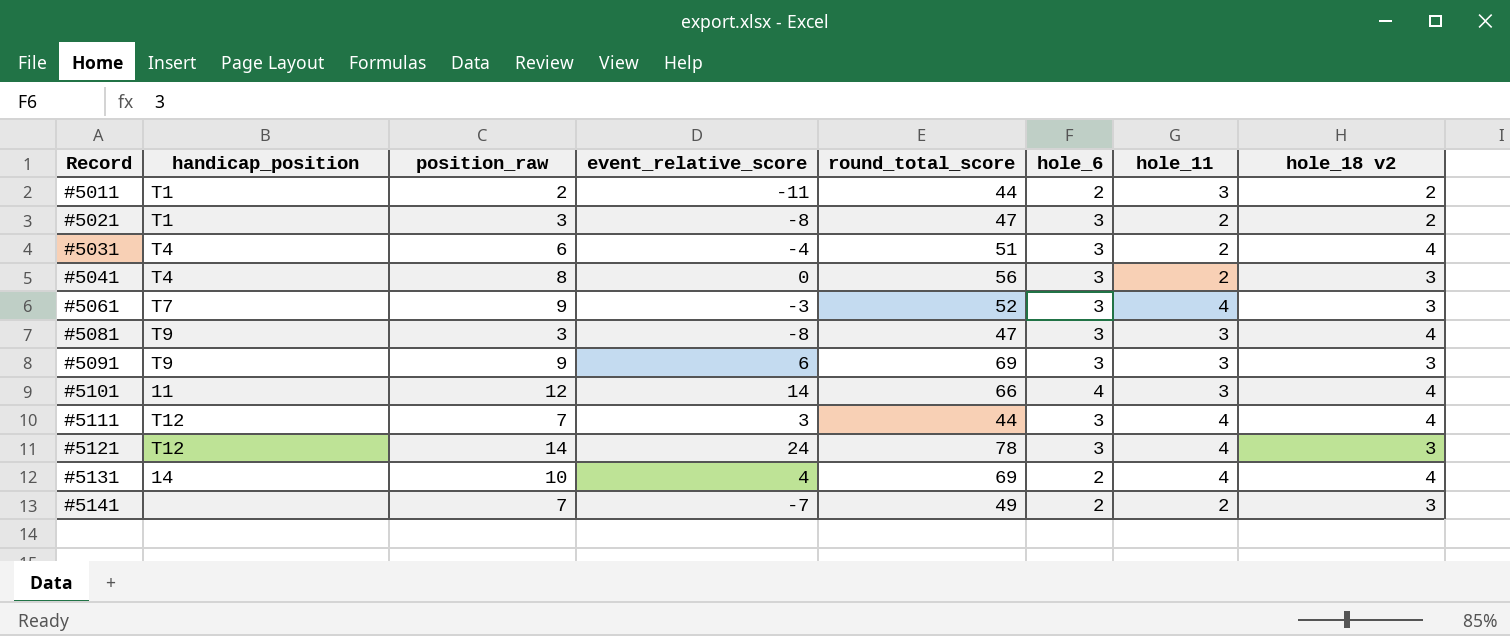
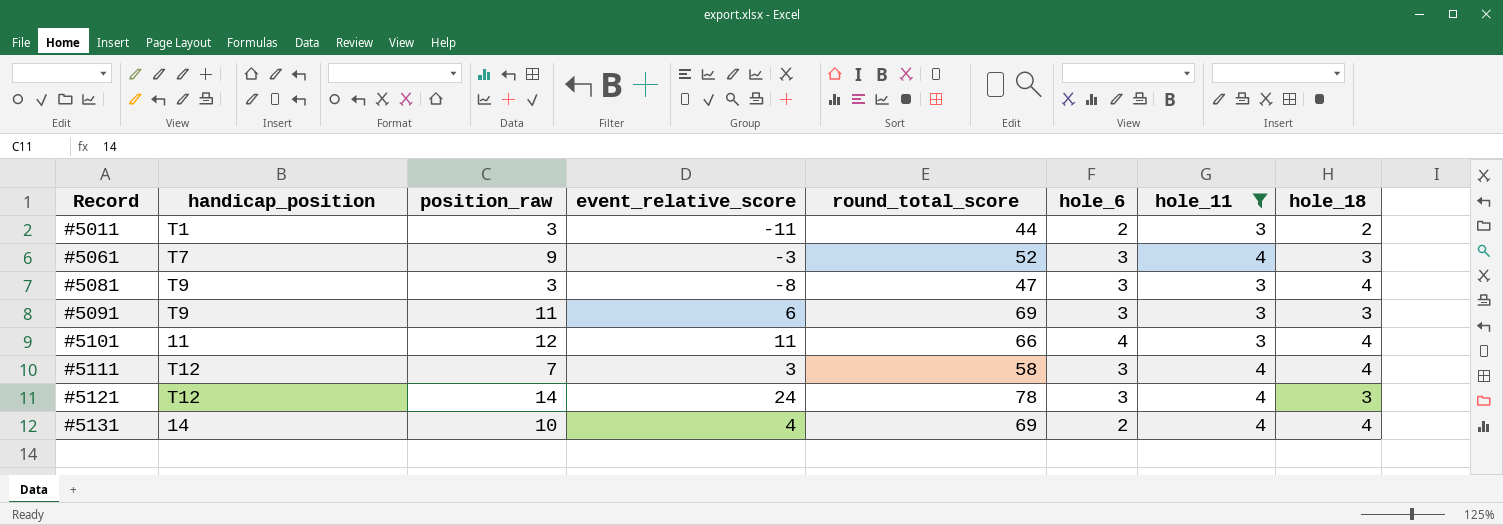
filter: none -> hole_11 != 2
column name: hole_18 v2 -> hole_18
#5011 | position_raw: 2 -> 3
#5091 | position_raw: 9 -> 11
#5101 | event_relative_score: 14 -> 11
#5111 | round_total_score: 44 -> 58

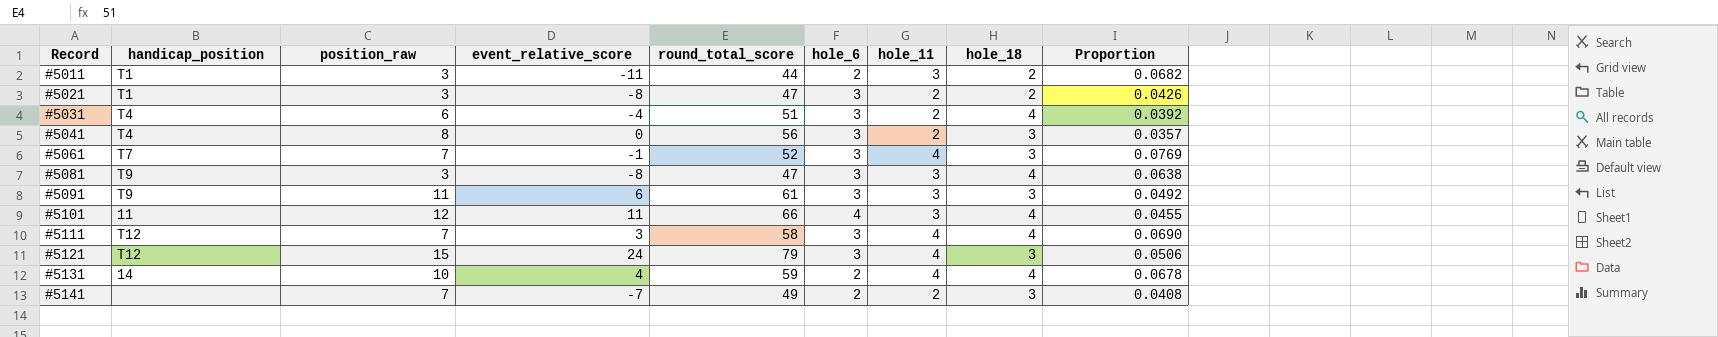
filter: hole_11 != 2 -> none
column Proportion | formula: none -> [hole_11] / [round_total_score]
#5061 | position_raw: 9 -> 7
#5061 | event_relative_score: -3 -> -1
#5091 | round_total_score: 69 -> 61
#5121 | position_raw: 14 -> 15
#5121 | round_total_score: 78 -> 79
#5131 | round_total_score: 69 -> 59

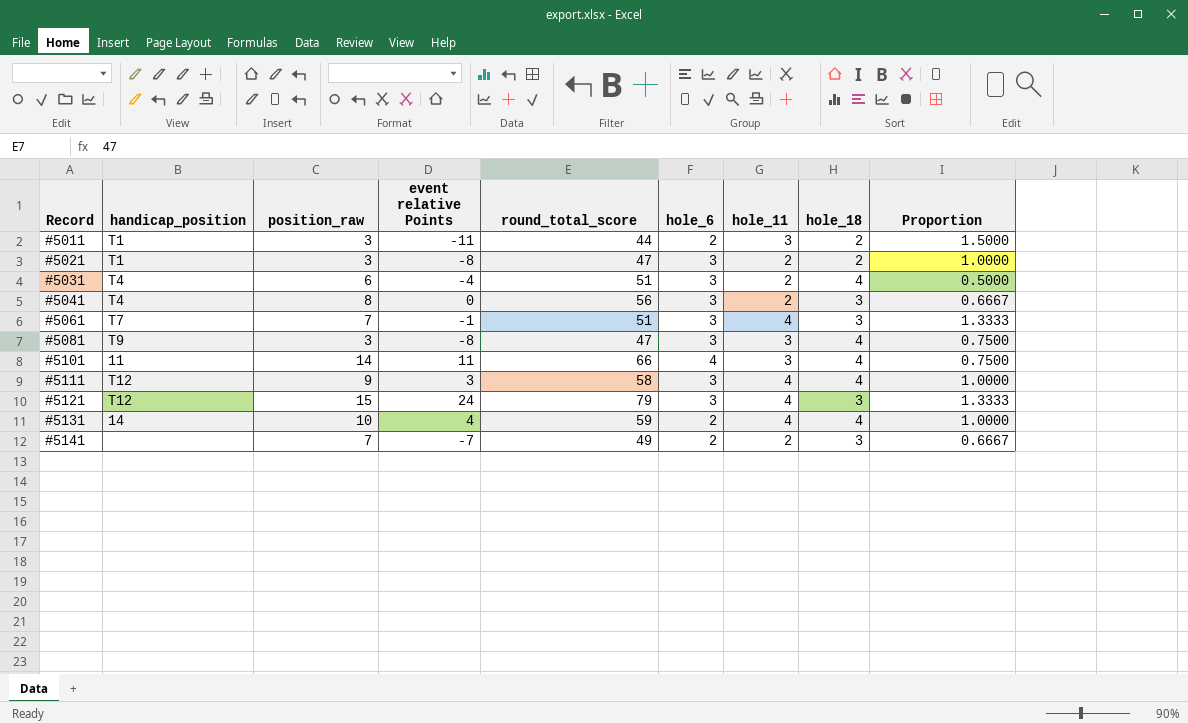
column name: event_relative_score -> event relative Points
column Proportion | formula: [hole_11] / [round_total_score] -> [hole_11] / [hole_18]
row #5091: T9 | 11 | 6 | 61 | 3 | 3 | 3 | 0.0492 -> none
#5061 | round_total_score: 52 -> 51
#5101 | position_raw: 12 -> 14
#5111 | position_raw: 7 -> 9

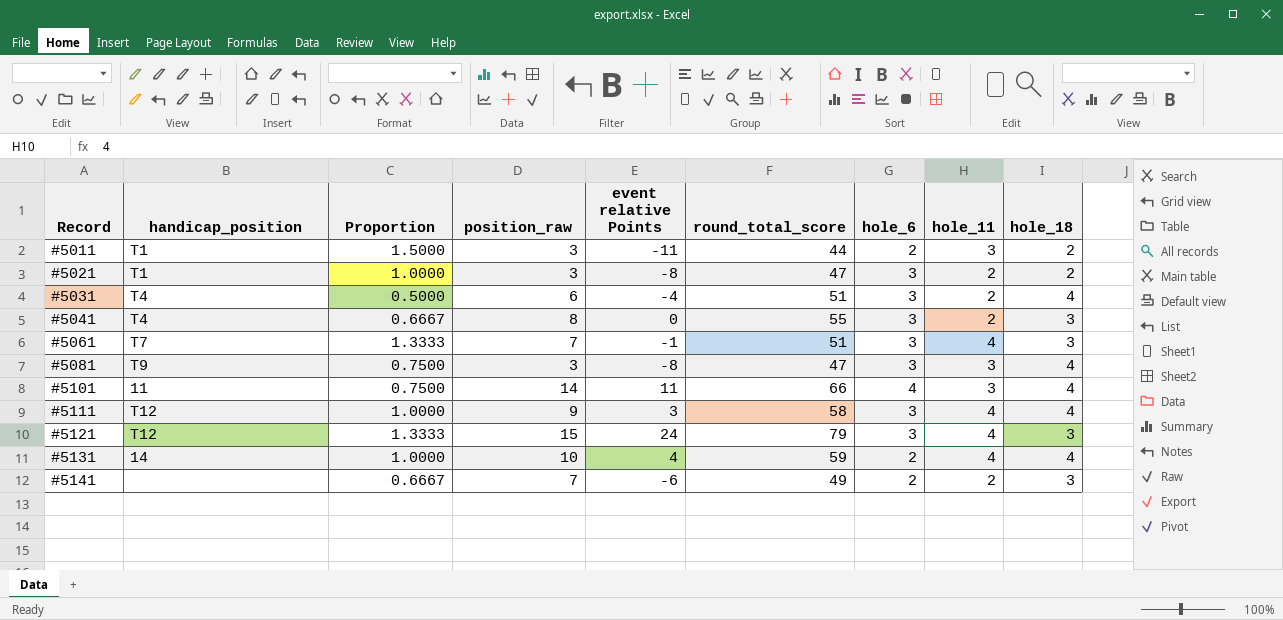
column Proportion | position: 9 -> 3
#5041 | round_total_score: 56 -> 55
#5141 | event relative Points: -7 -> -6

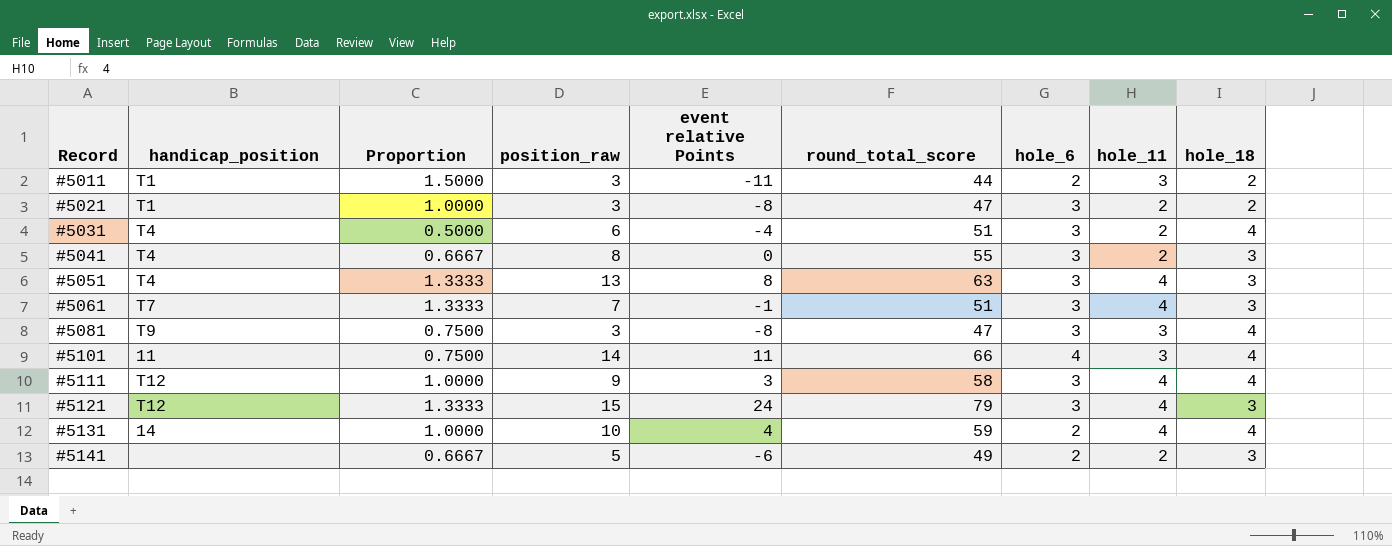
row #5051: none -> T4 | 1.3333 | 13 | 8 | 63 | 3 | 4 | 3
#5141 | position_raw: 7 -> 5

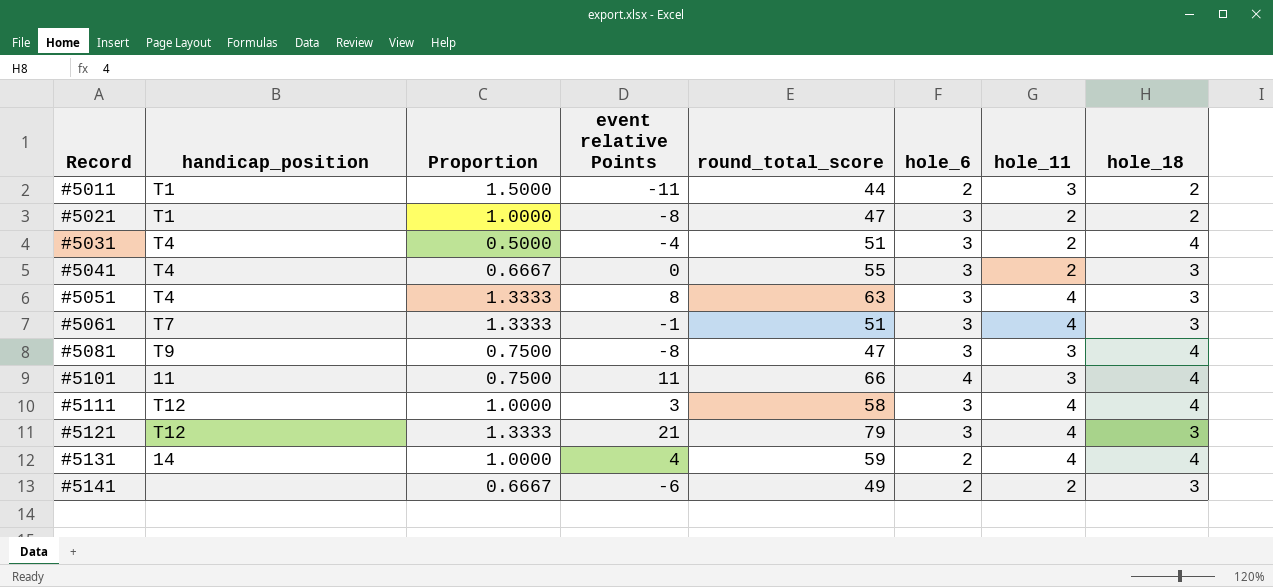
column position_raw | position: 4 -> none
#5121 | event relative Points: 24 -> 21

